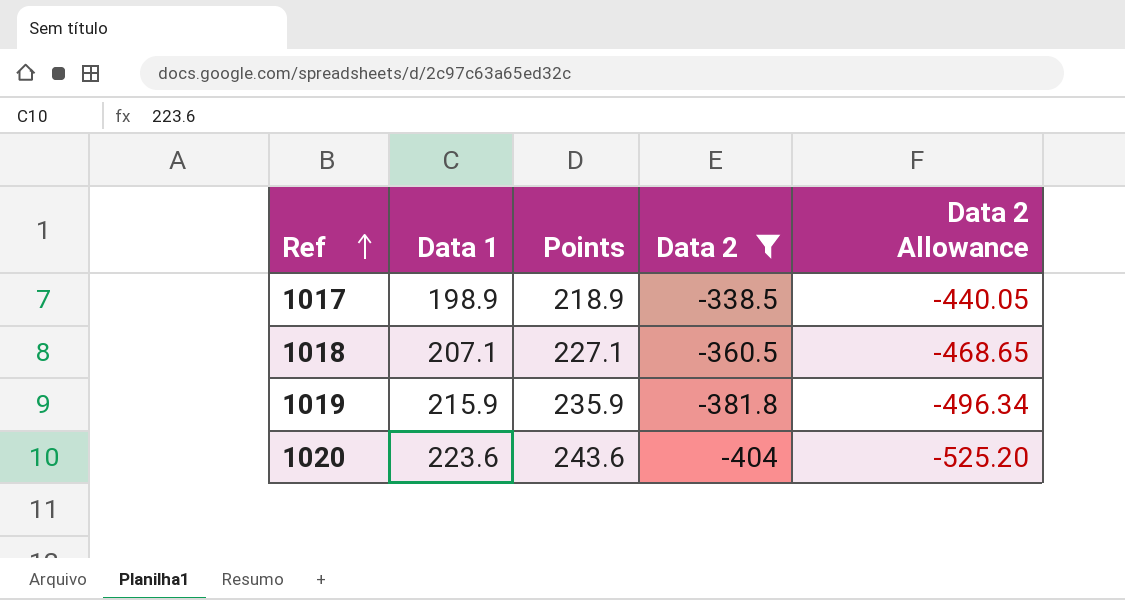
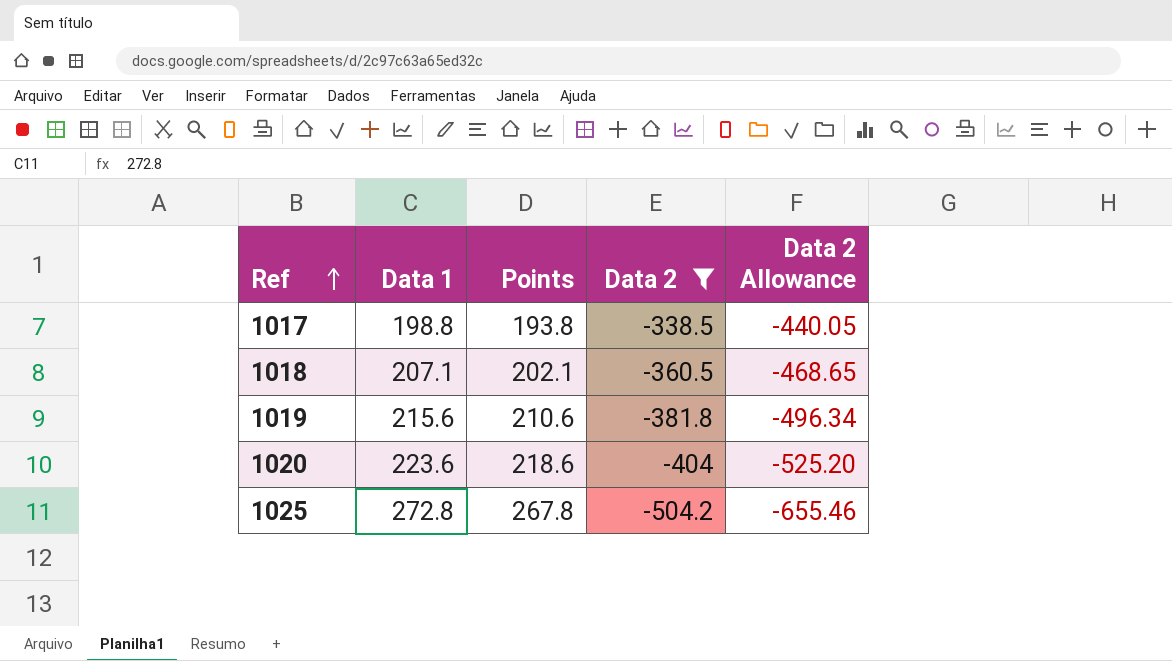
column Points | formula: [Data 1] + 20 -> [Data 1] - 5
1017 | Data 1: 198.9 -> 198.8
1019 | Data 1: 215.9 -> 215.6
row 1025: none -> 272.8 | 267.8 | -504.2 | -655.46

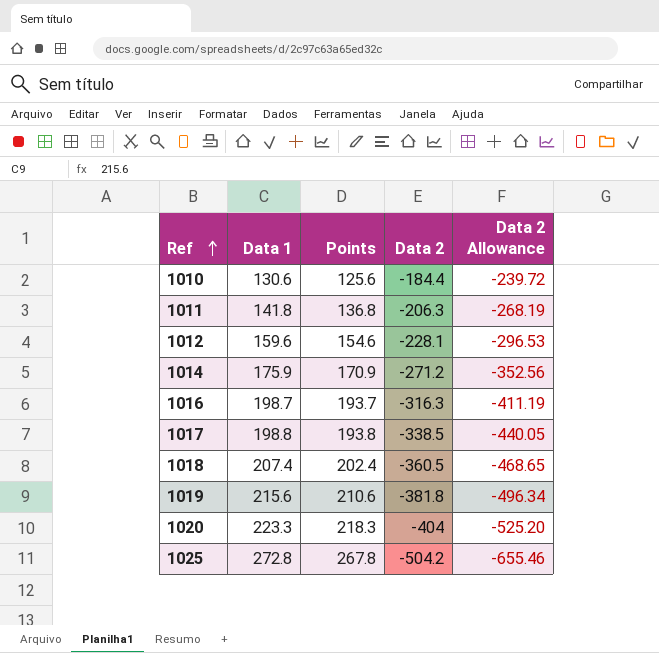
filter: Data 2 <= -338.5 -> none
1018 | Data 1: 207.1 -> 207.4
1018 | Points: 202.1 -> 202.4
1020 | Data 1: 223.6 -> 223.3
1020 | Points: 218.6 -> 218.3

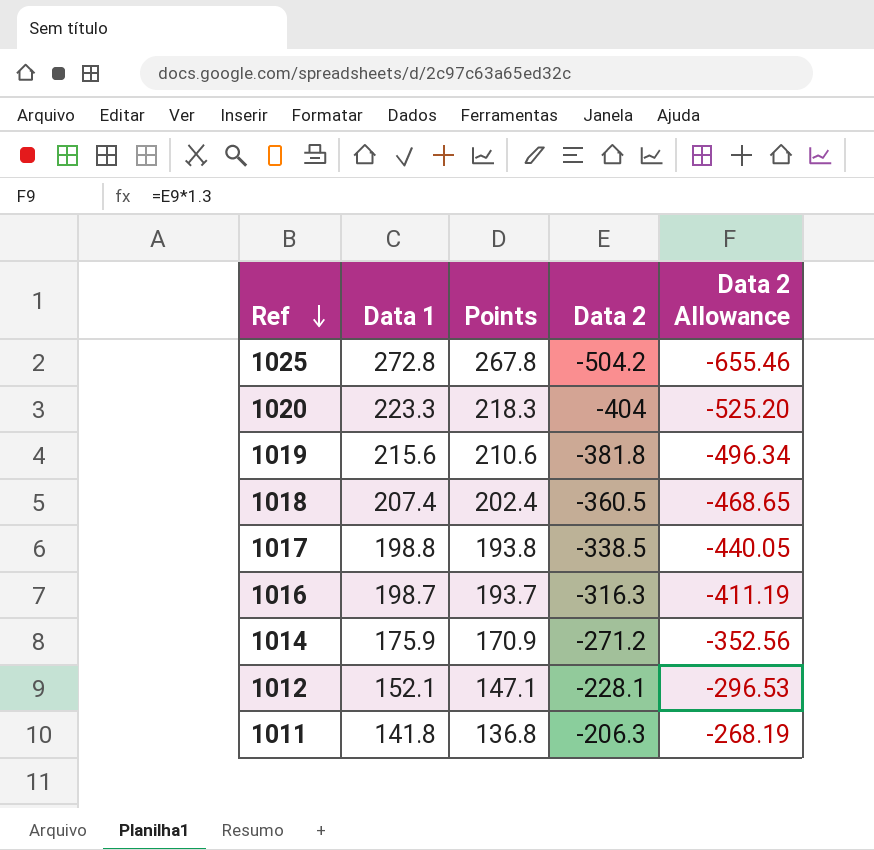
row order: Ref ascending -> Ref descending
row 1010: 130.6 | 125.6 | -184.4 | -239.72 -> none
1012 | Data 1: 159.6 -> 152.1
1012 | Points: 154.6 -> 147.1

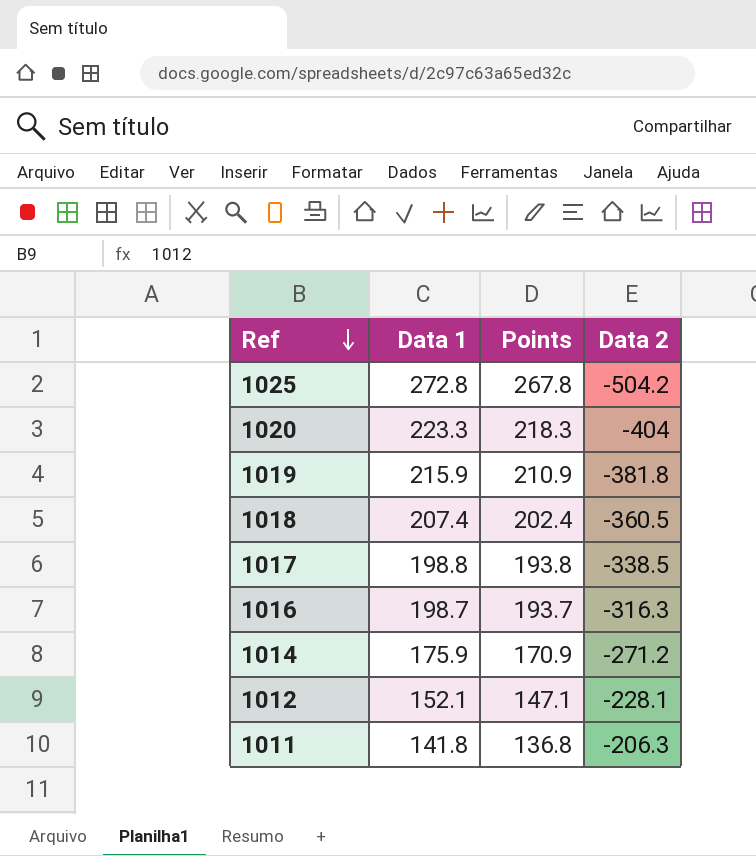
column Data 2 Allowance | formula: [Data 2] * 1.3 -> none
1019 | Data 1: 215.6 -> 215.9
1019 | Points: 210.6 -> 210.9

